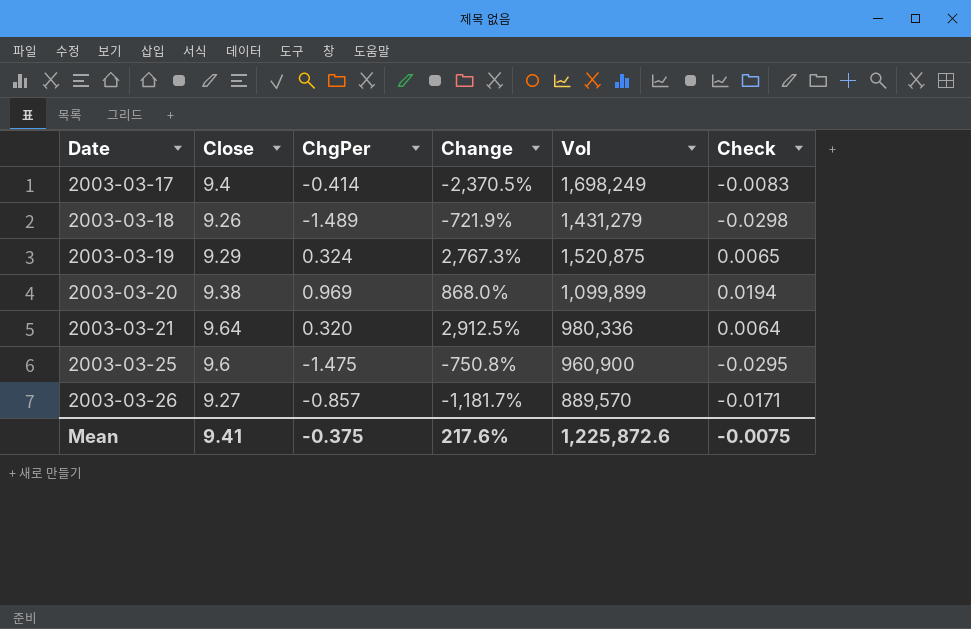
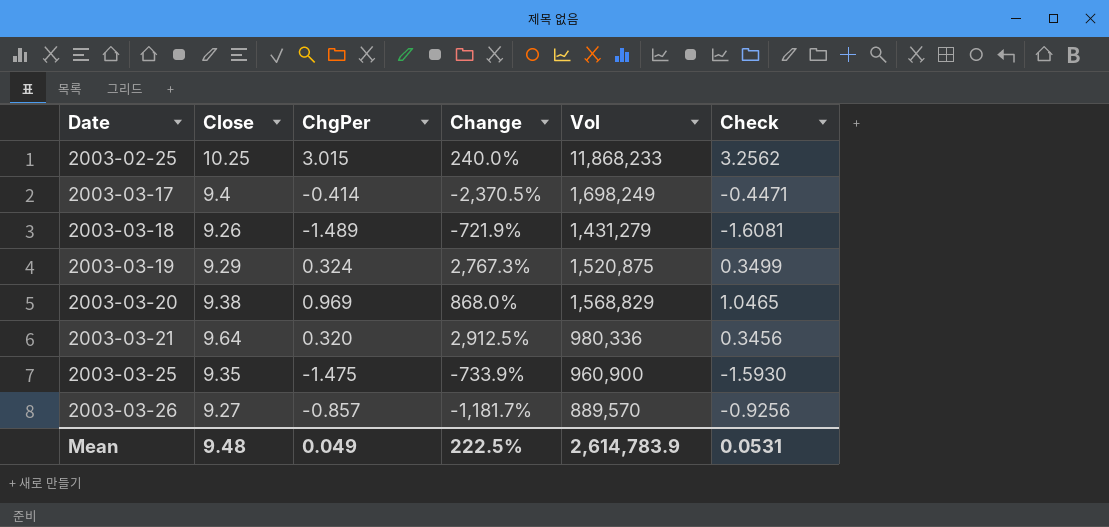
column Check | formula: [ChgPer] * 0.02 -> [ChgPer] * 1.08
row 2003-02-25: none -> 10.25 | 3.015 | 240.0% | 11,868,233 | 3.2562
2003-03-20 | Vol: 1,099,899 -> 1,568,829
2003-03-25 | Close: 9.6 -> 9.35
2003-03-25 | Change: -750.8% -> -733.9%
Mean | Close: 9.41 -> 9.48
Mean | ChgPer: -0.375 -> 0.049
Mean | Change: 217.6% -> 222.5%
Mean | Vol: 1,225,872.6 -> 2,614,783.9
Mean | Check: -0.0075 -> 0.0531

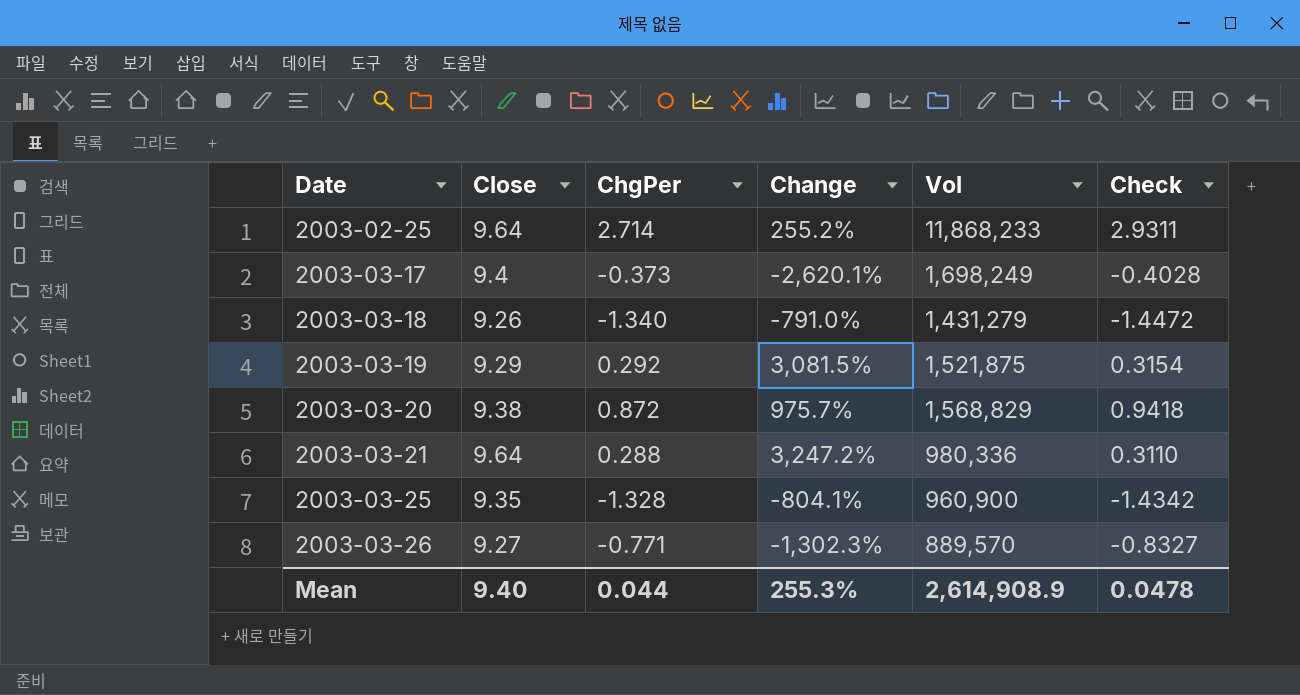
2003-02-25 | Close: 10.25 -> 9.64
2003-02-25 | ChgPer: 3.015 -> 2.714
2003-02-25 | Change: 240.0% -> 255.2%
2003-02-25 | Check: 3.2562 -> 2.9311
2003-03-17 | ChgPer: -0.414 -> -0.373
2003-03-17 | Change: -2,370.5% -> -2,620.1%
2003-03-17 | Check: -0.4471 -> -0.4028
2003-03-18 | ChgPer: -1.489 -> -1.340
2003-03-18 | Change: -721.9% -> -791.0%
2003-03-18 | Check: -1.6081 -> -1.4472
2003-03-19 | ChgPer: 0.324 -> 0.292
2003-03-19 | Change: 2,767.3% -> 3,081.5%
2003-03-19 | Vol: 1,520,875 -> 1,521,875
2003-03-19 | Check: 0.3499 -> 0.3154
2003-03-20 | ChgPer: 0.969 -> 0.872
2003-03-20 | Change: 868.0% -> 975.7%
2003-03-20 | Check: 1.0465 -> 0.9418
2003-03-21 | ChgPer: 0.320 -> 0.288
2003-03-21 | Change: 2,912.5% -> 3,247.2%
2003-03-21 | Check: 0.3456 -> 0.3110
2003-03-25 | ChgPer: -1.475 -> -1.328
2003-03-25 | Change: -733.9% -> -804.1%
2003-03-25 | Check: -1.5930 -> -1.4342
2003-03-26 | ChgPer: -0.857 -> -0.771
2003-03-26 | Change: -1,181.7% -> -1,302.3%
2003-03-26 | Check: -0.9256 -> -0.8327
Mean | Close: 9.48 -> 9.40
Mean | ChgPer: 0.049 -> 0.044
Mean | Change: 222.5% -> 255.3%
Mean | Vol: 2,614,783.9 -> 2,614,908.9
Mean | Check: 0.0531 -> 0.0478

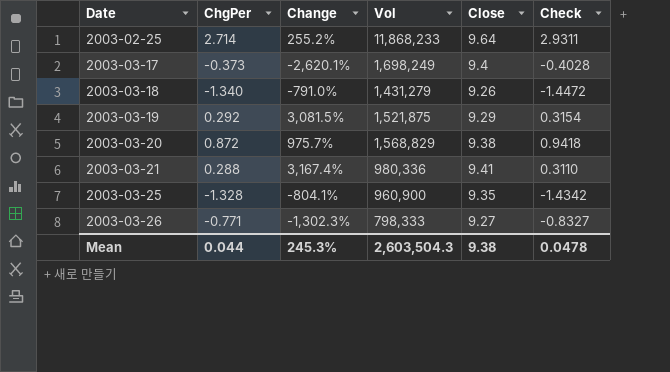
column Close | position: 2 -> 5
2003-03-21 | Change: 3,247.2% -> 3,167.4%
2003-03-21 | Close: 9.64 -> 9.41
2003-03-26 | Vol: 889,570 -> 798,333
Mean | Change: 255.3% -> 245.3%
Mean | Vol: 2,614,908.9 -> 2,603,504.3
Mean | Close: 9.40 -> 9.38

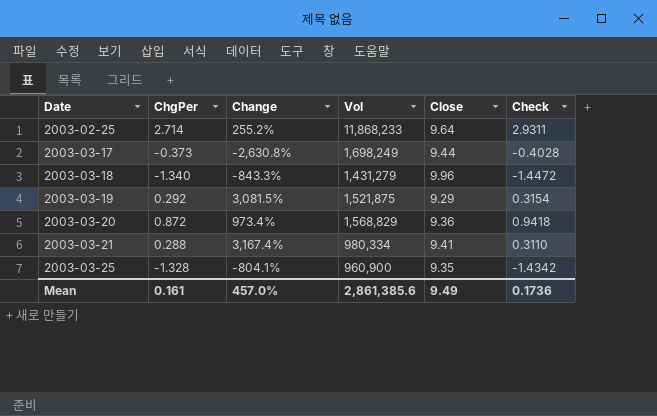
row 2003-03-26: -0.771 | -1,302.3% | 798,333 | 9.27 | -0.8327 -> none
2003-03-17 | Change: -2,620.1% -> -2,630.8%
2003-03-17 | Close: 9.4 -> 9.44
2003-03-18 | Change: -791.0% -> -843.3%
2003-03-18 | Close: 9.26 -> 9.96
2003-03-20 | Change: 975.7% -> 973.4%
2003-03-20 | Close: 9.38 -> 9.36
2003-03-21 | Vol: 980,336 -> 980,334
Mean | ChgPer: 0.044 -> 0.161
Mean | Change: 245.3% -> 457.0%
Mean | Vol: 2,603,504.3 -> 2,861,385.6
Mean | Close: 9.38 -> 9.49
Mean | Check: 0.0478 -> 0.1736

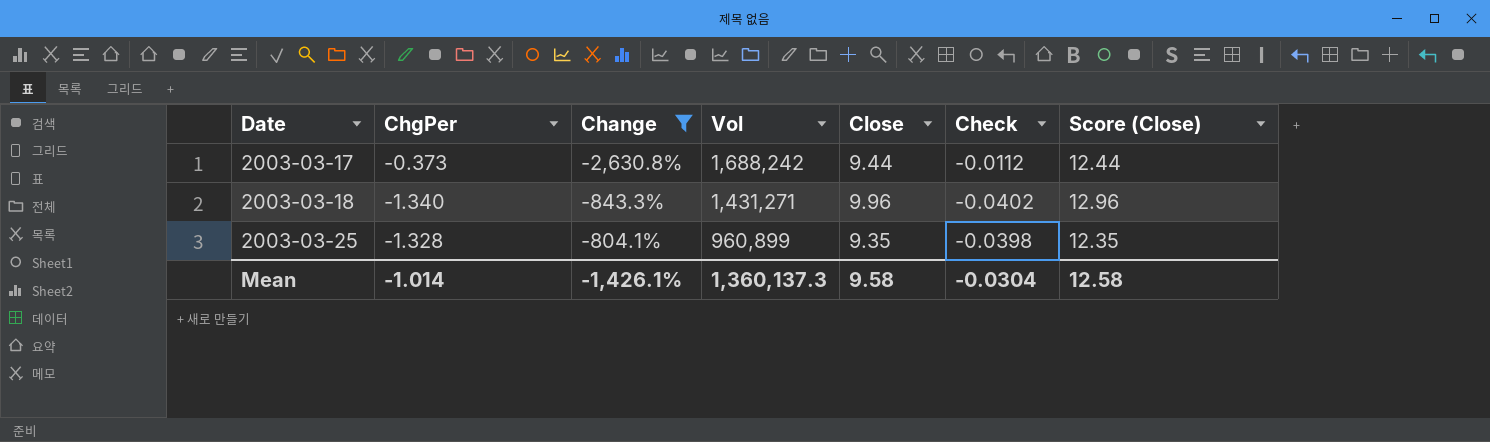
filter: none -> Change <= -804.1%
column Check | formula: [ChgPer] * 1.08 -> [ChgPer] * 0.03
column Score (Close) | formula: none -> [Close] + 3
2003-03-17 | Vol: 1,698,249 -> 1,688,242
2003-03-18 | Vol: 1,431,279 -> 1,431,271
2003-03-25 | Vol: 960,900 -> 960,899
Mean | ChgPer: 0.161 -> -1.014
Mean | Change: 457.0% -> -1,426.1%
Mean | Vol: 2,861,385.6 -> 1,360,137.3
Mean | Close: 9.49 -> 9.58
Mean | Check: 0.1736 -> -0.0304

